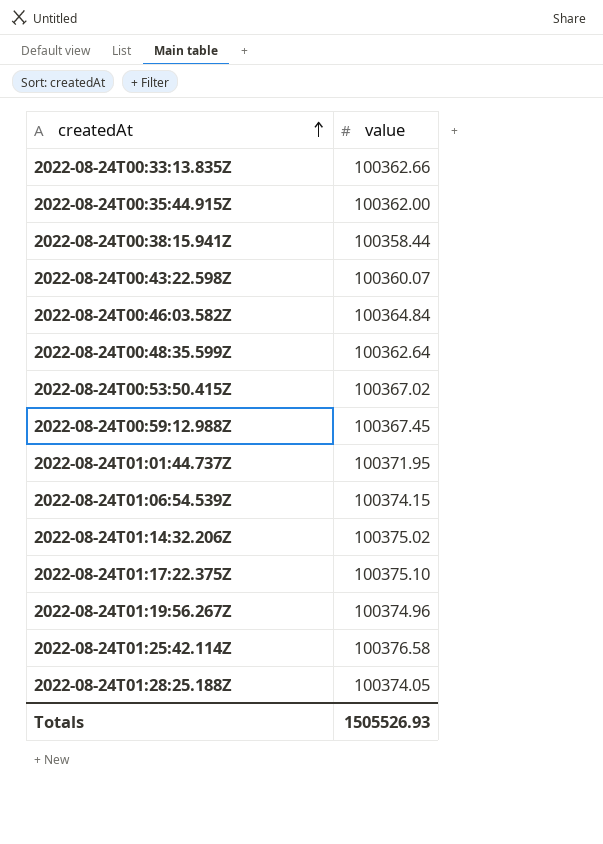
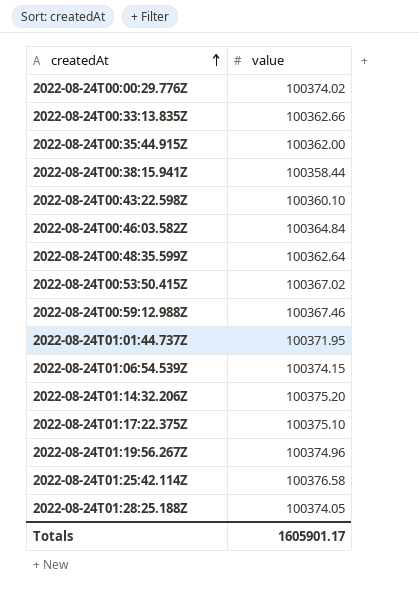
row 2022-08-24T00:00:29.776Z: none -> 100374.02
2022-08-24T00:43:22.598Z | value: 100360.07 -> 100360.10
2022-08-24T00:59:12.988Z | value: 100367.45 -> 100367.46
2022-08-24T01:14:32.206Z | value: 100375.02 -> 100375.20
Totals | value: 1505526.93 -> 1605901.17

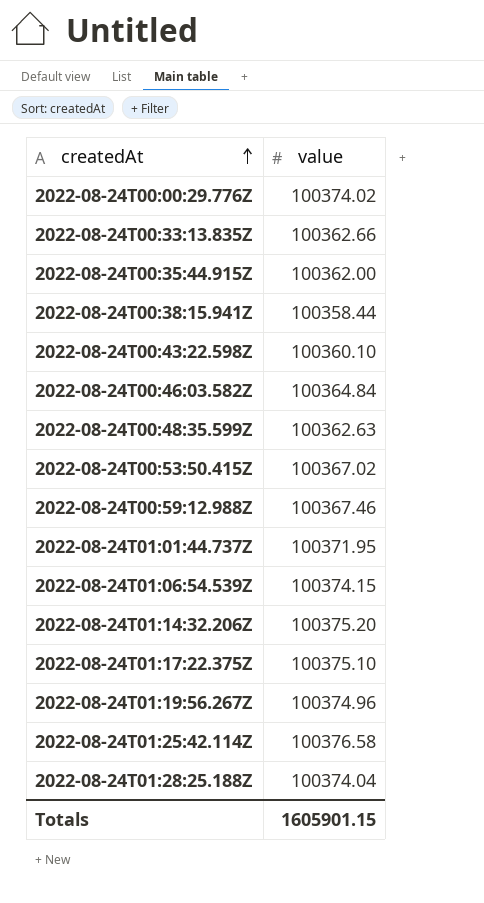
2022-08-24T00:48:35.599Z | value: 100362.64 -> 100362.63
2022-08-24T01:28:25.188Z | value: 100374.05 -> 100374.04
Totals | value: 1605901.17 -> 1605901.15

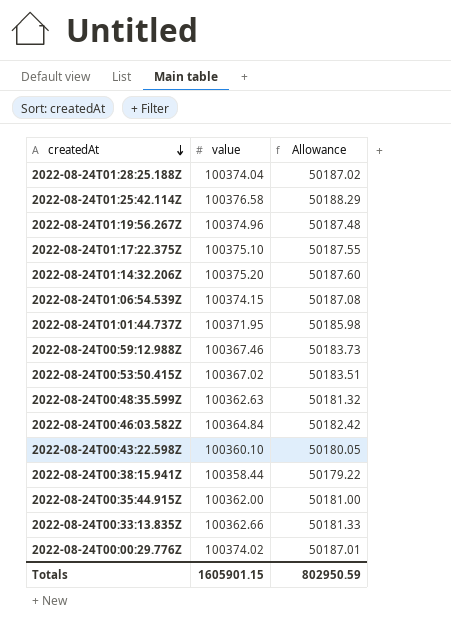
row order: createdAt ascending -> createdAt descending
column Allowance | formula: none -> [value] * 0.5

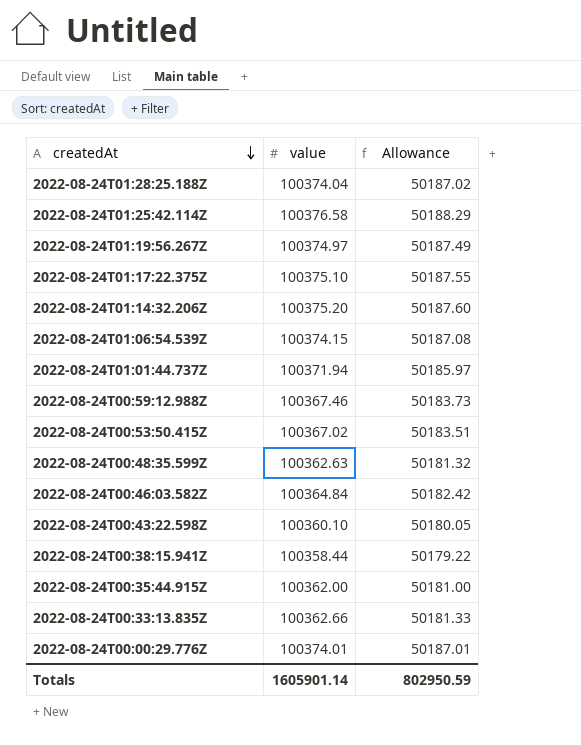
2022-08-24T01:19:56.267Z | value: 100374.96 -> 100374.97
2022-08-24T01:19:56.267Z | Allowance: 50187.48 -> 50187.49
2022-08-24T01:01:44.737Z | value: 100371.95 -> 100371.94
2022-08-24T01:01:44.737Z | Allowance: 50185.98 -> 50185.97
2022-08-24T00:00:29.776Z | value: 100374.02 -> 100374.01
Totals | value: 1605901.15 -> 1605901.14

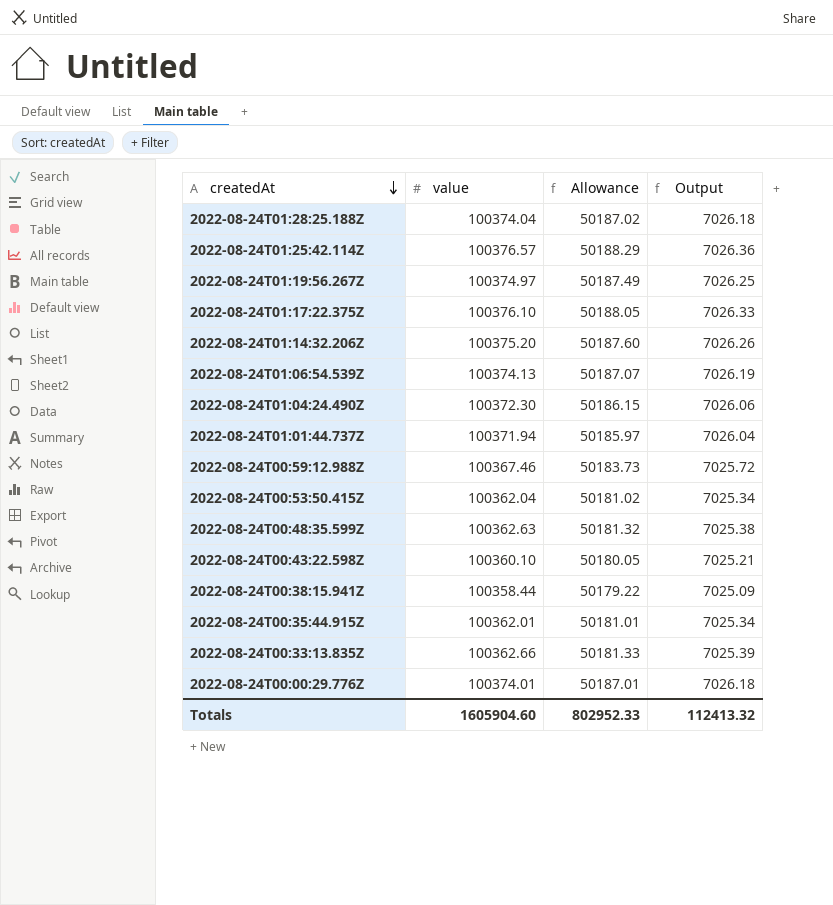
column Output | formula: none -> [value] * 0.07
row 2022-08-24T00:46:03.582Z: 100364.84 | 50182.42 -> none
2022-08-24T01:25:42.114Z | value: 100376.58 -> 100376.57
2022-08-24T01:17:22.375Z | value: 100375.10 -> 100376.10
2022-08-24T01:17:22.375Z | Allowance: 50187.55 -> 50188.05
2022-08-24T01:06:54.539Z | value: 100374.15 -> 100374.13
2022-08-24T01:06:54.539Z | Allowance: 50187.08 -> 50187.07
row 2022-08-24T01:04:24.490Z: none -> 100372.30 | 50186.15 | 7026.06
2022-08-24T00:53:50.415Z | value: 100367.02 -> 100362.04
2022-08-24T00:53:50.415Z | Allowance: 50183.51 -> 50181.02
2022-08-24T00:35:44.915Z | value: 100362.00 -> 100362.01
2022-08-24T00:35:44.915Z | Allowance: 50181.00 -> 50181.01
Totals | value: 1605901.14 -> 1605904.60
Totals | Allowance: 802950.59 -> 802952.33

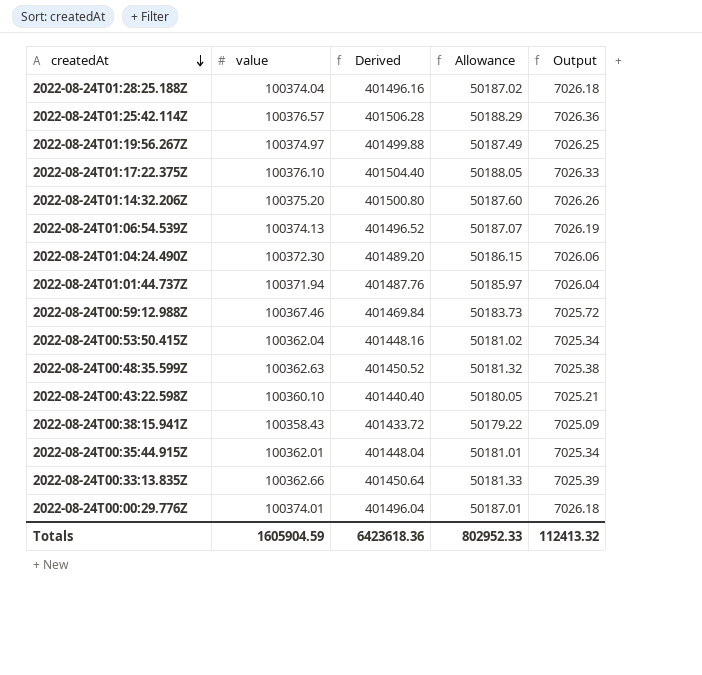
column Derived | formula: none -> [value] * 4
2022-08-24T00:38:15.941Z | value: 100358.44 -> 100358.43
Totals | value: 1605904.60 -> 1605904.59

